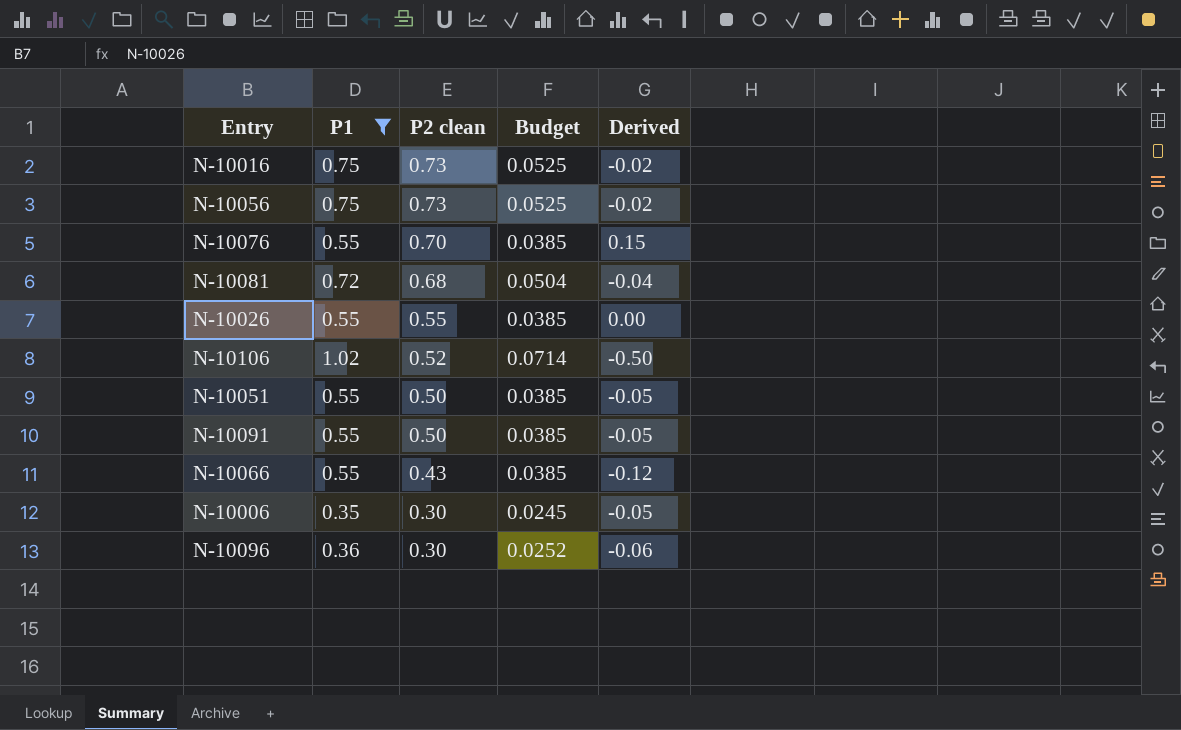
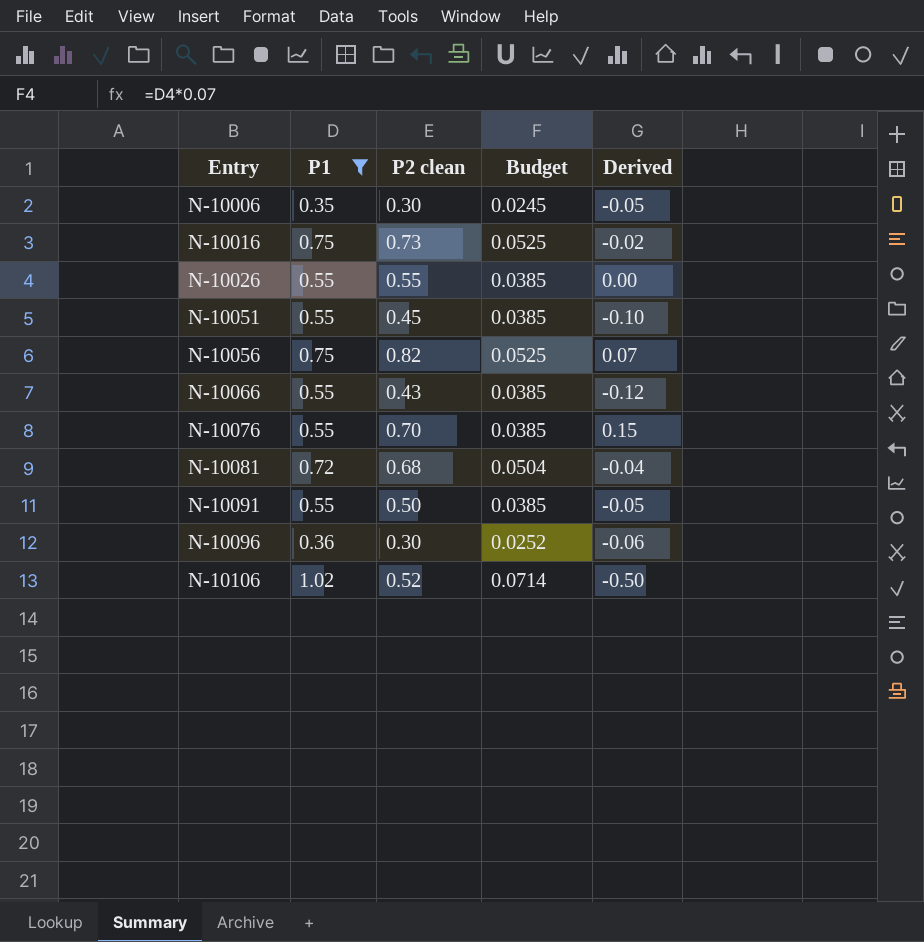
row order: P2 clean descending -> Entry ascending
N-10051 | P2 clean: 0.50 -> 0.45
N-10051 | Derived: -0.05 -> -0.10
N-10056 | P2 clean: 0.73 -> 0.82
N-10056 | Derived: -0.02 -> 0.07

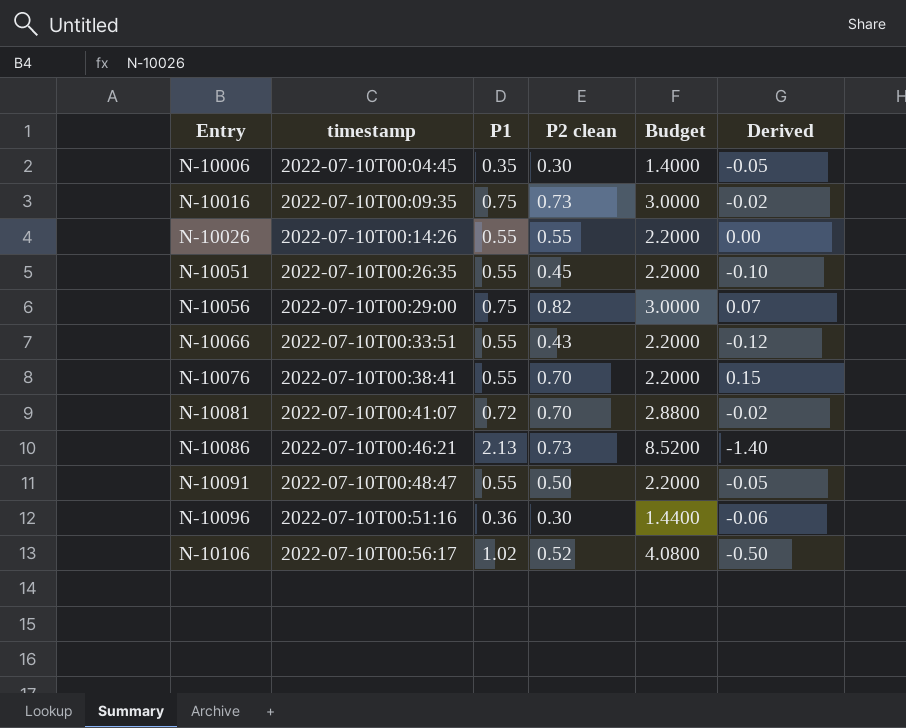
filter: P1 != 2.13 -> none
column timestamp | position: none -> 2
column Budget | formula: [P1] * 0.07 -> [P1] * 4
N-10081 | P2 clean: 0.68 -> 0.70
N-10081 | Derived: -0.04 -> -0.02

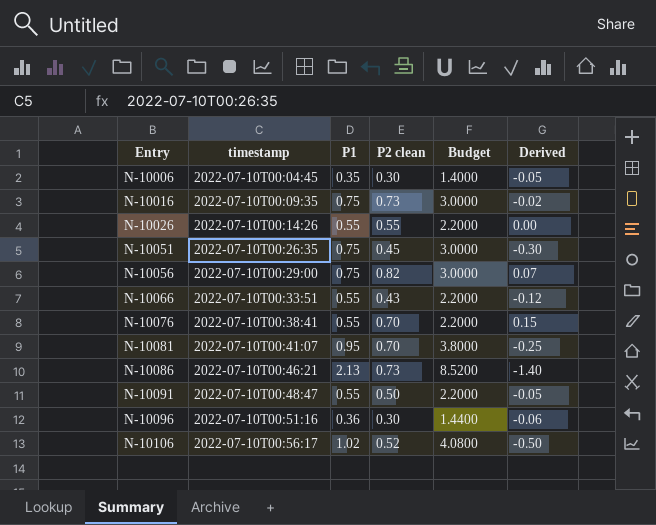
N-10051 | P1: 0.55 -> 0.75
N-10051 | Budget: 2.2000 -> 3.0000
N-10051 | Derived: -0.10 -> -0.30
N-10081 | P1: 0.72 -> 0.95
N-10081 | Budget: 2.8800 -> 3.8000
N-10081 | Derived: -0.02 -> -0.25

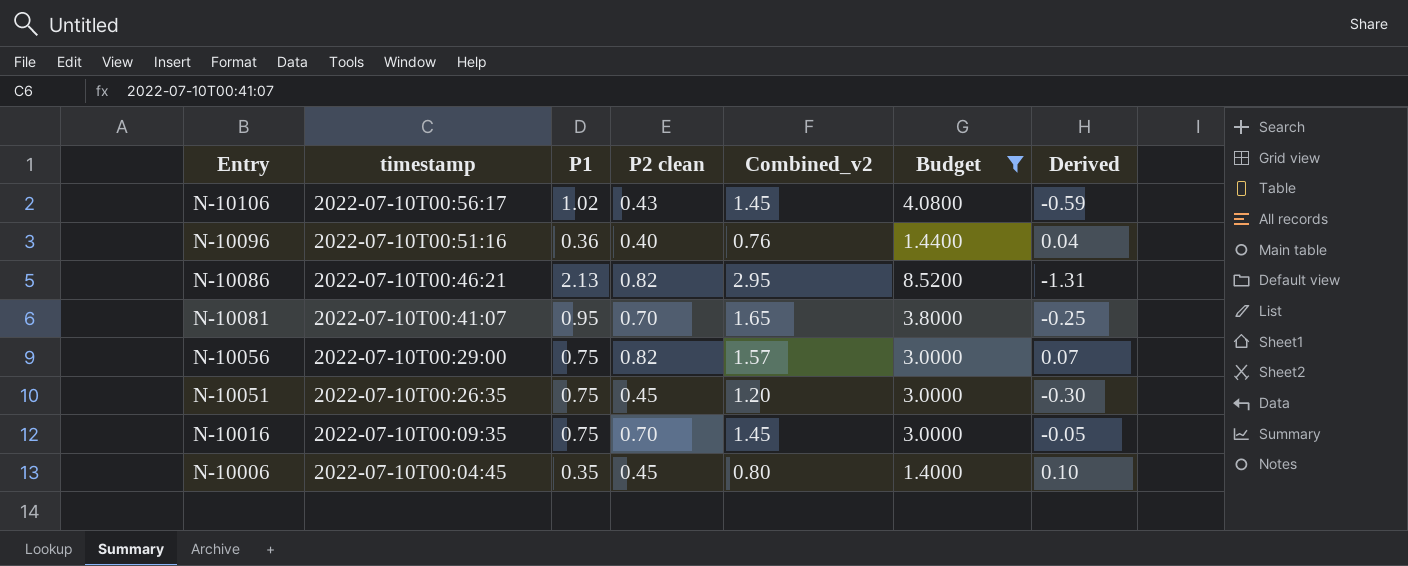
filter: none -> Budget != 2.2000
row order: Entry ascending -> Entry descending
column Combined_v2 | formula: none -> [P1] + [P2 clean]
N-10106 | P2 clean: 0.52 -> 0.43
N-10106 | Derived: -0.50 -> -0.59
N-10096 | P2 clean: 0.30 -> 0.40
N-10096 | Derived: -0.06 -> 0.04
N-10086 | P2 clean: 0.73 -> 0.82
N-10086 | Derived: -1.40 -> -1.31
N-10016 | P2 clean: 0.73 -> 0.70
N-10016 | Derived: -0.02 -> -0.05
N-10006 | P2 clean: 0.30 -> 0.45
N-10006 | Derived: -0.05 -> 0.10

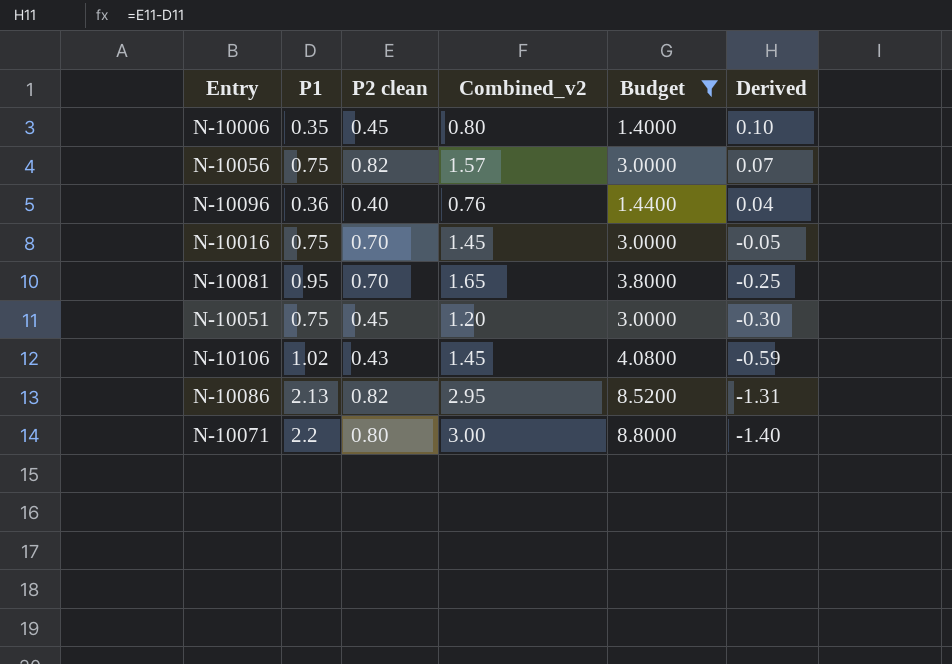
row order: Entry descending -> Derived descending
column timestamp | position: 2 -> none
row N-10071: none -> 2.2 | 0.80 | 3.00 | 8.8000 | -1.40

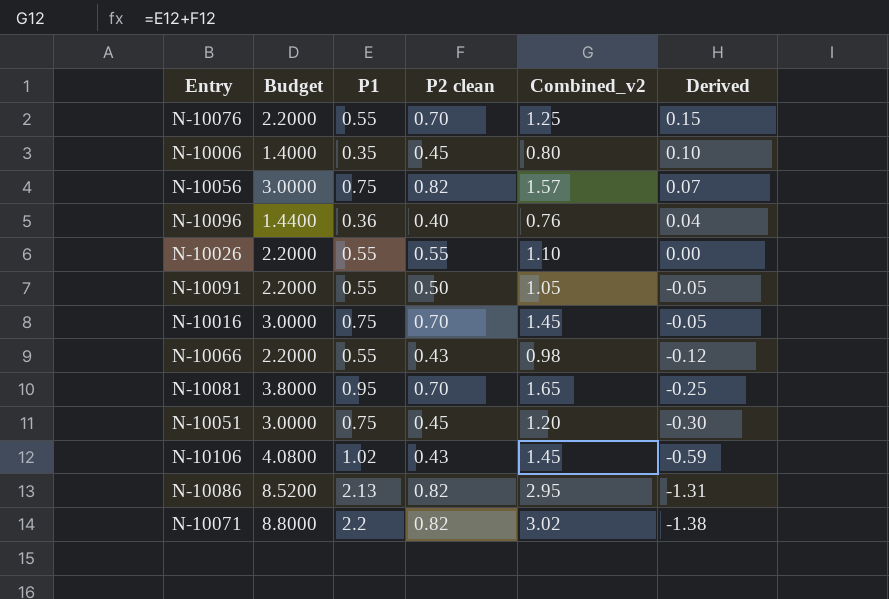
filter: Budget != 2.2000 -> none
column Budget | position: 5 -> 2
N-10071 | P2 clean: 0.80 -> 0.82
N-10071 | Combined_v2: 3.00 -> 3.02
N-10071 | Derived: -1.40 -> -1.38

